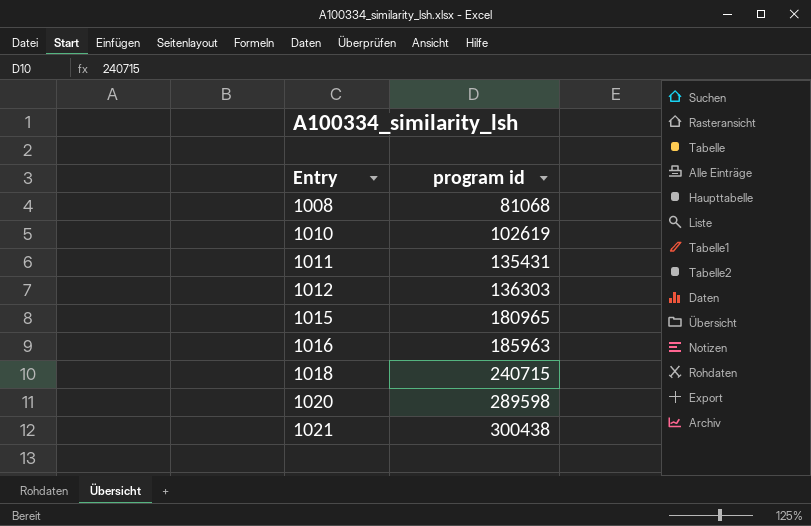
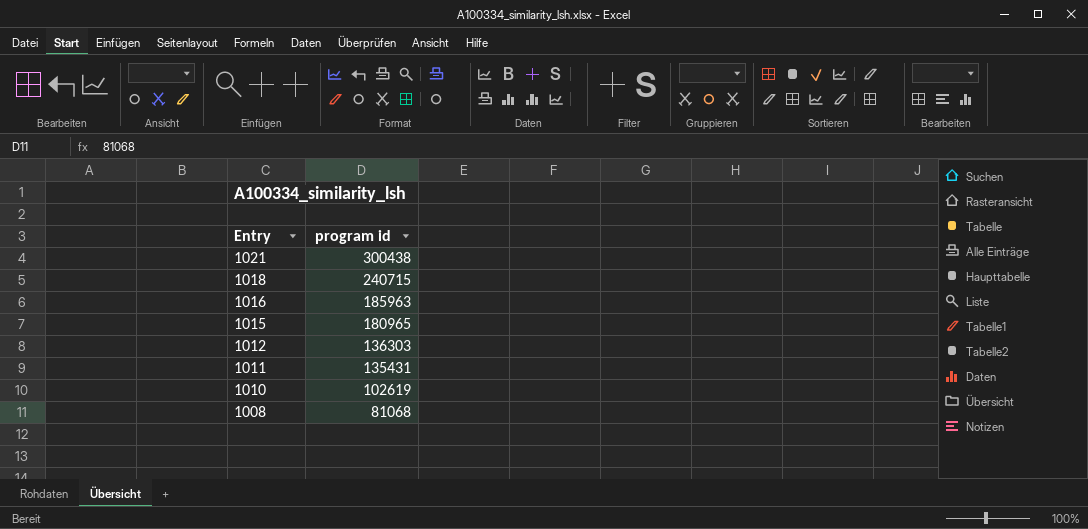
row order: Entry ascending -> Entry descending
row 1020: 289598 -> none

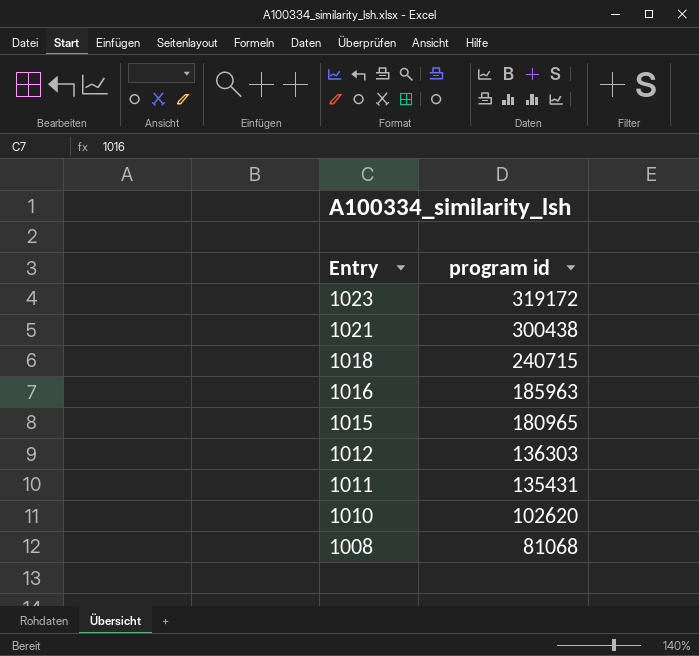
row 1023: none -> 319172
1010 | program id: 102619 -> 102620

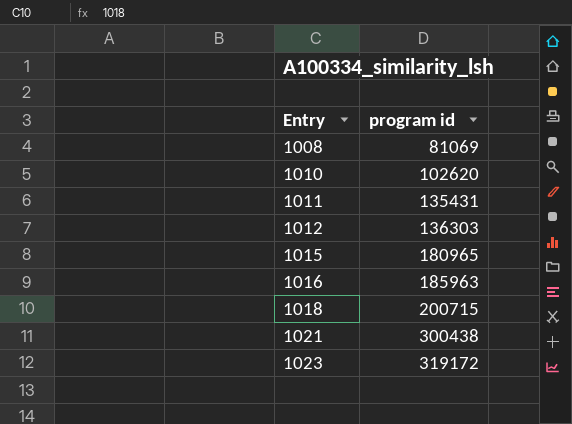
row order: Entry descending -> Entry ascending
1008 | program id: 81068 -> 81069
1018 | program id: 240715 -> 200715

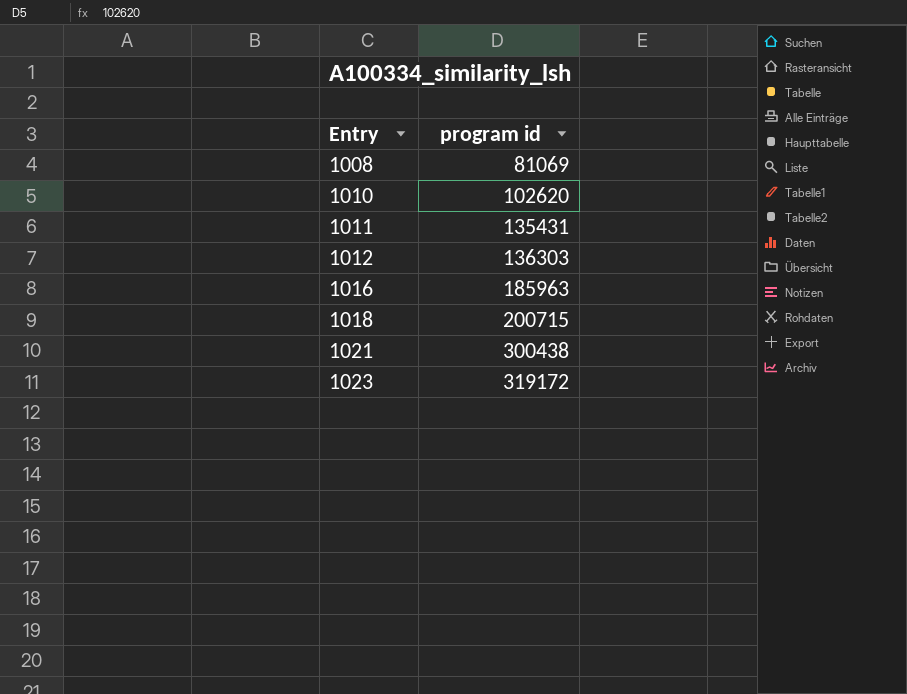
row 1015: 180965 -> none

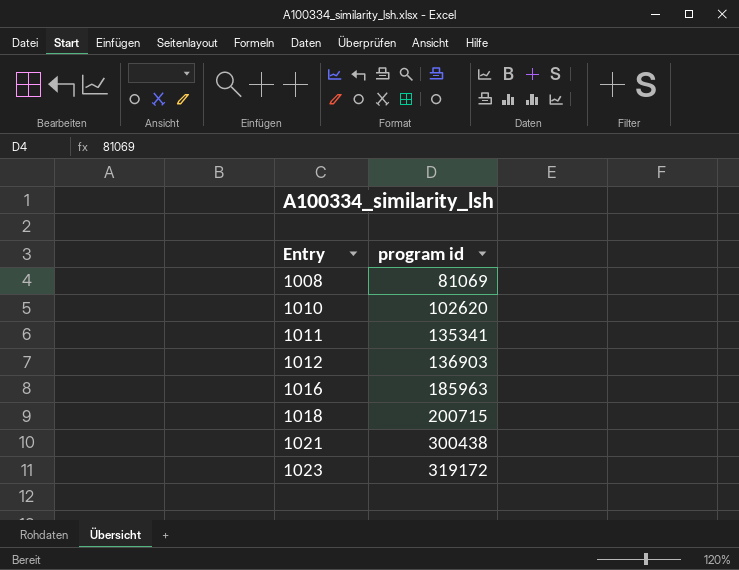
1011 | program id: 135431 -> 135341
1012 | program id: 136303 -> 136903

